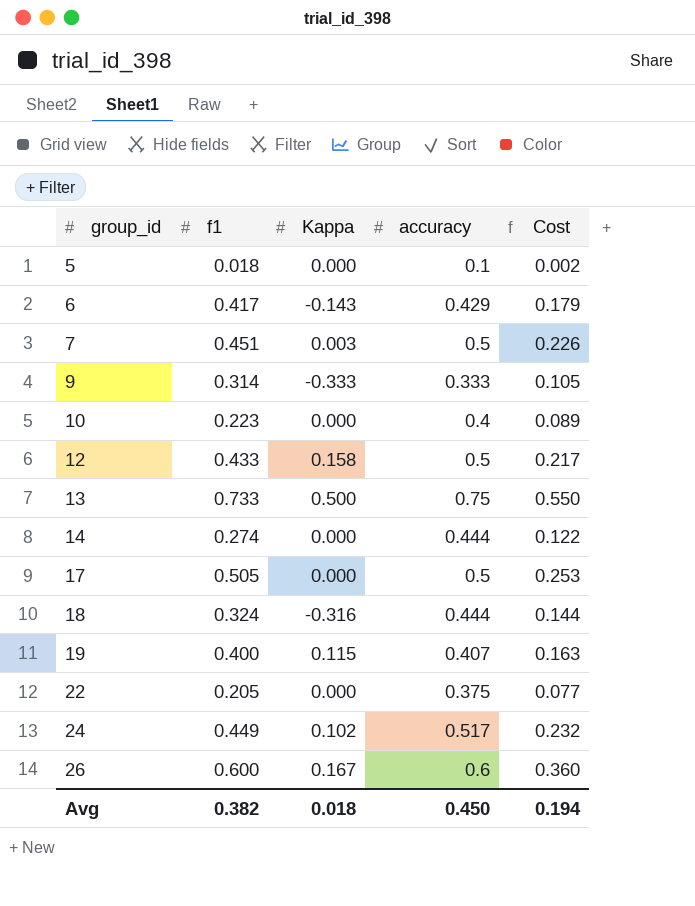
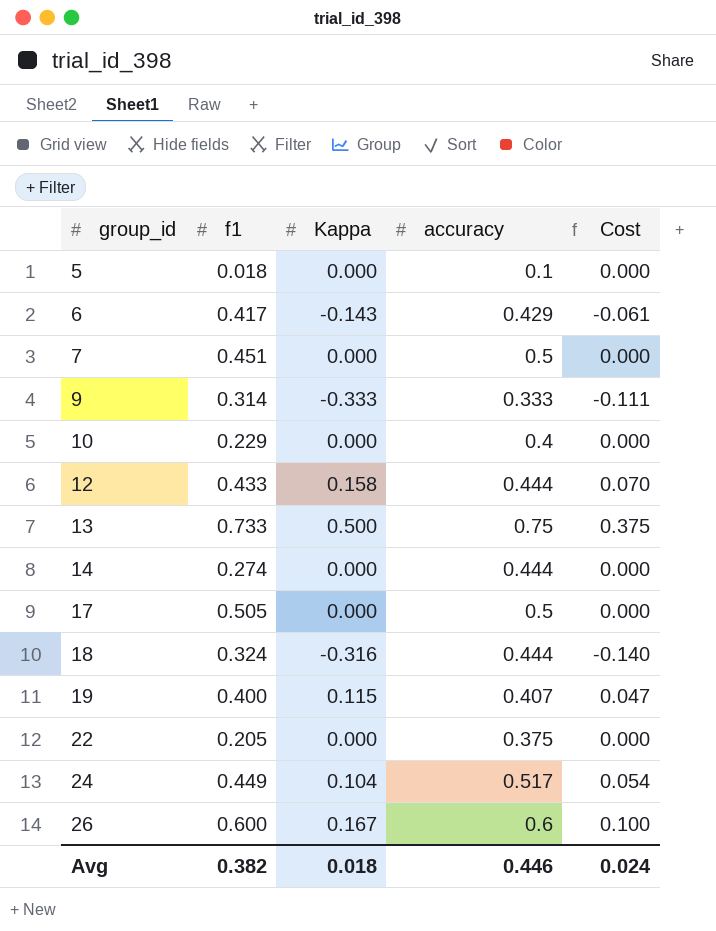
column Cost | formula: [f1] * [accuracy] -> [Kappa] * [accuracy]
7 | Kappa: 0.003 -> 0.000
10 | f1: 0.223 -> 0.229
12 | accuracy: 0.5 -> 0.444
24 | Kappa: 0.102 -> 0.104
Avg | accuracy: 0.450 -> 0.446
Avg | Cost: 0.194 -> 0.024

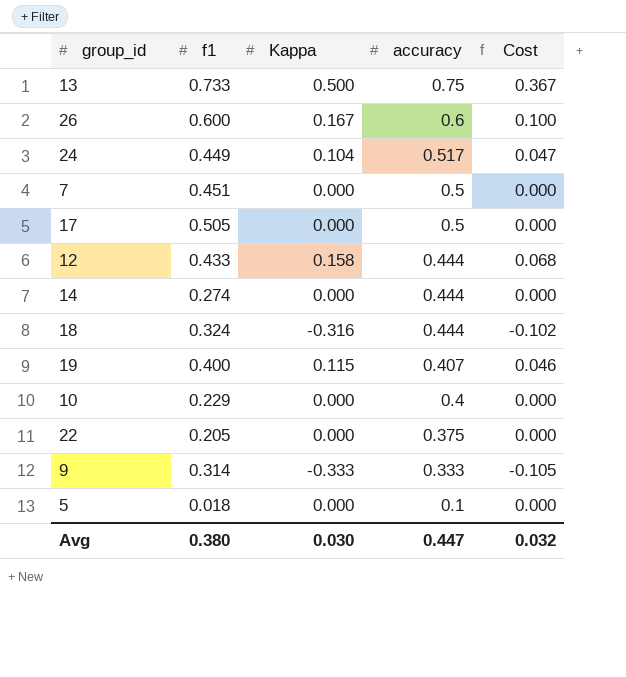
row order: group_id ascending -> accuracy descending
column Cost | formula: [Kappa] * [accuracy] -> [f1] * [Kappa]
row 6: 0.417 | -0.143 | 0.429 | -0.061 -> none
Avg | f1: 0.382 -> 0.380
Avg | Kappa: 0.018 -> 0.030
Avg | accuracy: 0.446 -> 0.447
Avg | Cost: 0.024 -> 0.032

